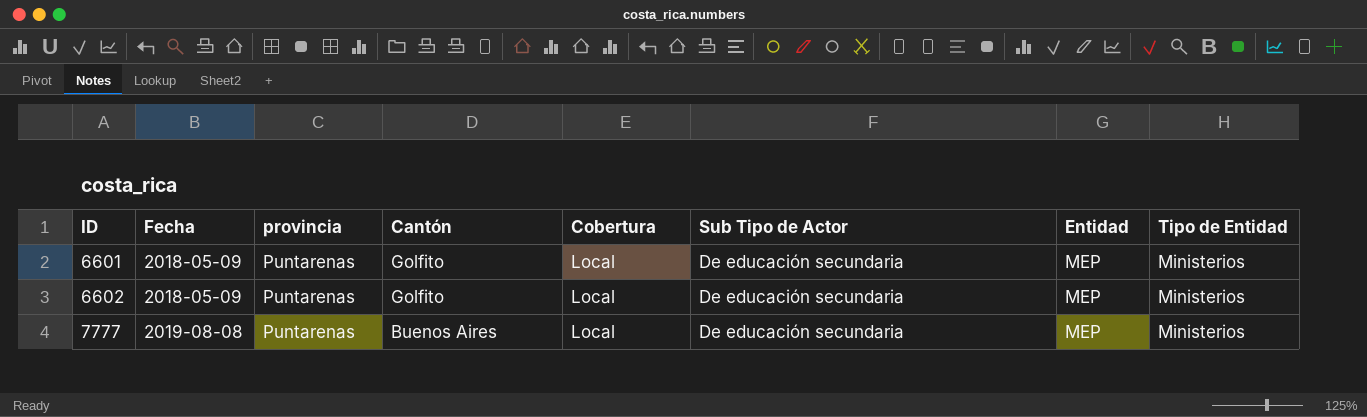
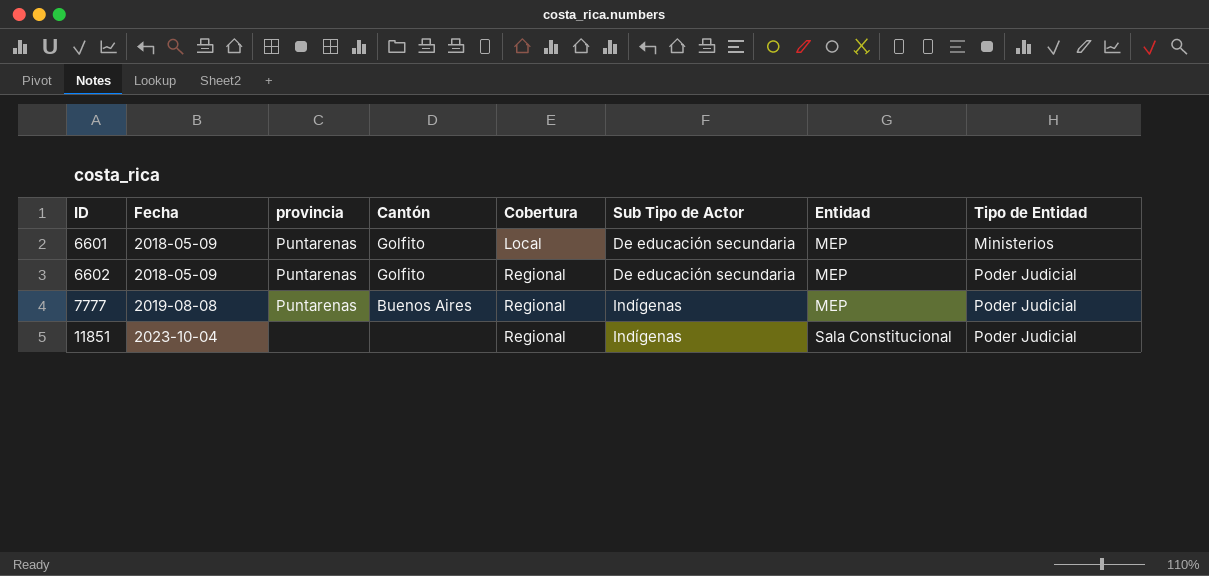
6602 | Cobertura: Local -> Regional
6602 | Tipo de Entidad: Ministerios -> Poder Judicial
7777 | Cobertura: Local -> Regional
7777 | Sub Tipo de Actor: De educación secundaria -> Indígenas
7777 | Tipo de Entidad: Ministerios -> Poder Judicial
row 11851: none -> 2023-10-04 | none | none | Regional | Indígenas | Sala Constitucional | Poder Judicial

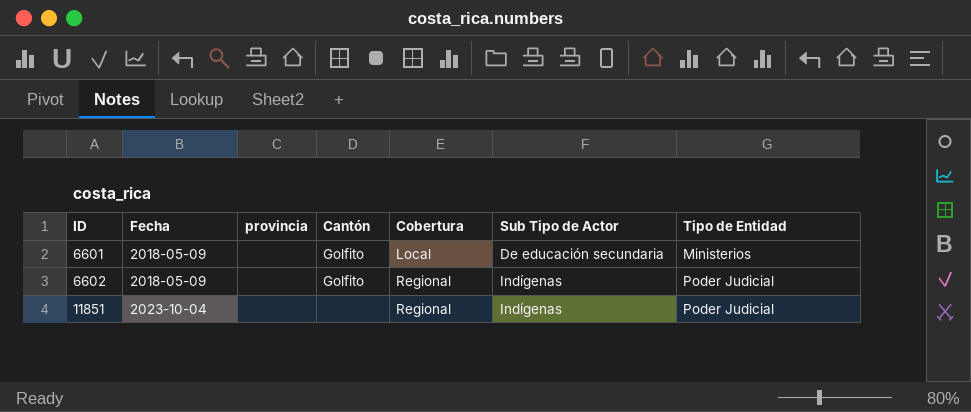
column Entidad | position: 7 -> none
row 7777: 2019-08-08 | Puntarenas | Buenos Aires | Regional | Indígenas | MEP | Poder Judicial -> none
6601 | provincia: Puntarenas -> none
6602 | provincia: Puntarenas -> none
6602 | Sub Tipo de Actor: De educación secundaria -> Indígenas

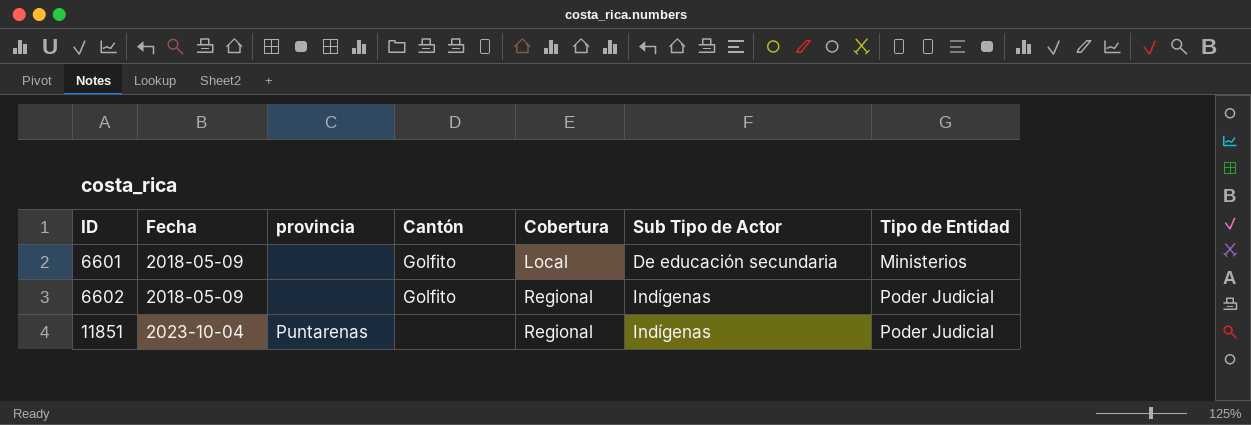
11851 | provincia: none -> Puntarenas

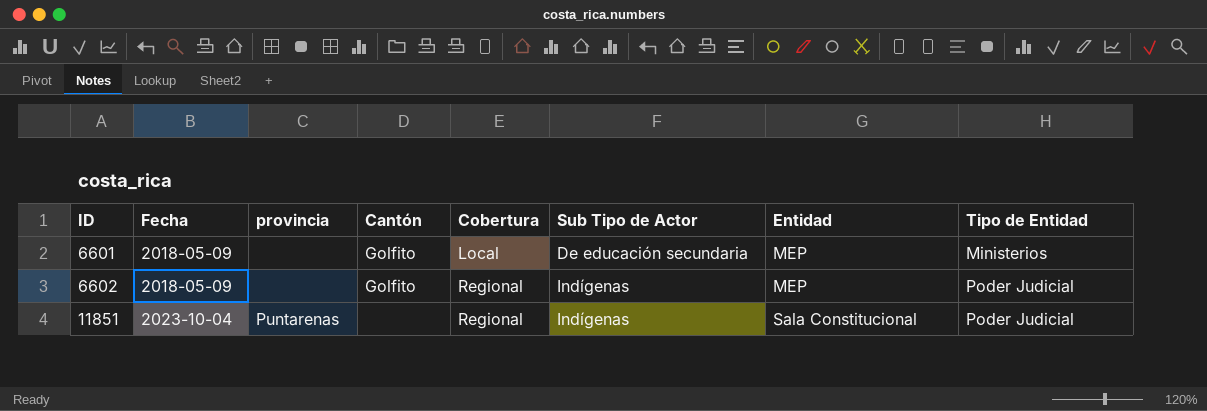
column Entidad | position: none -> 7

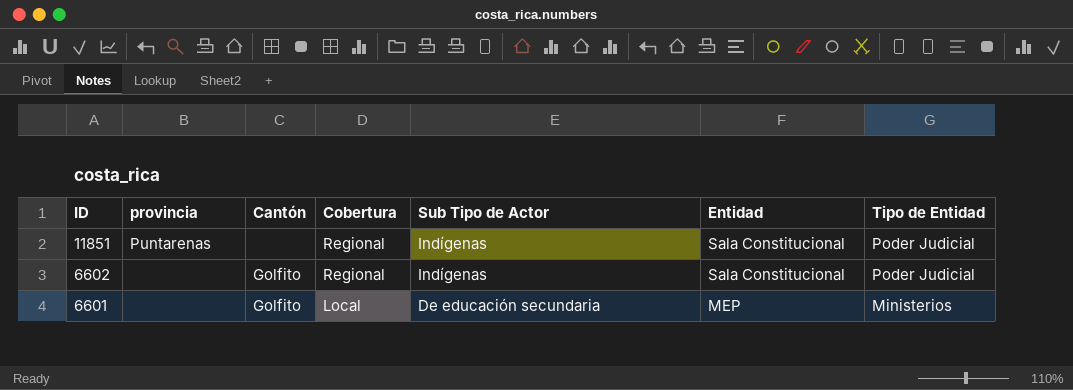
row order: ID ascending -> ID descending
column Fecha | position: 2 -> none
6602 | Entidad: MEP -> Sala Constitucional

